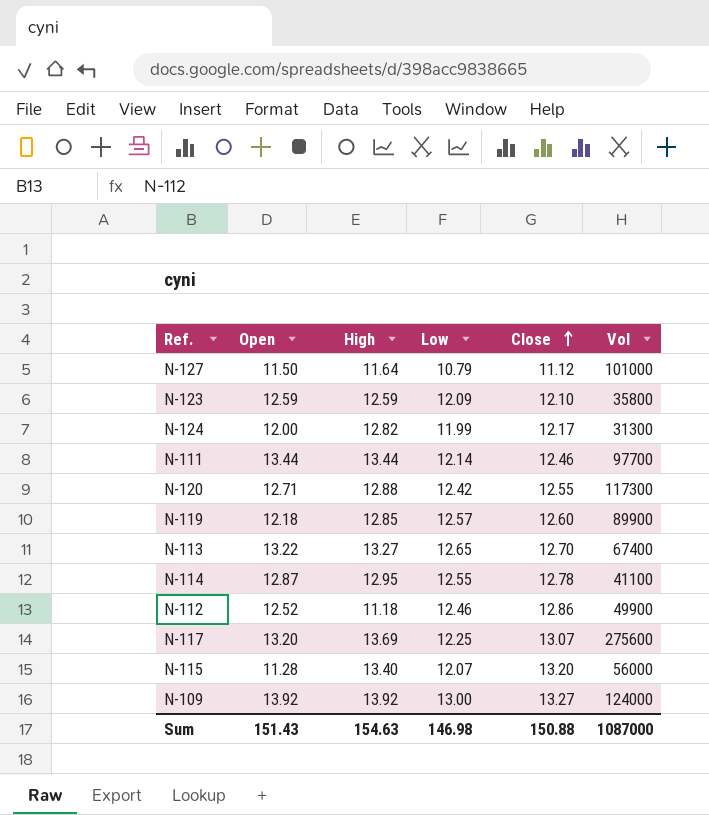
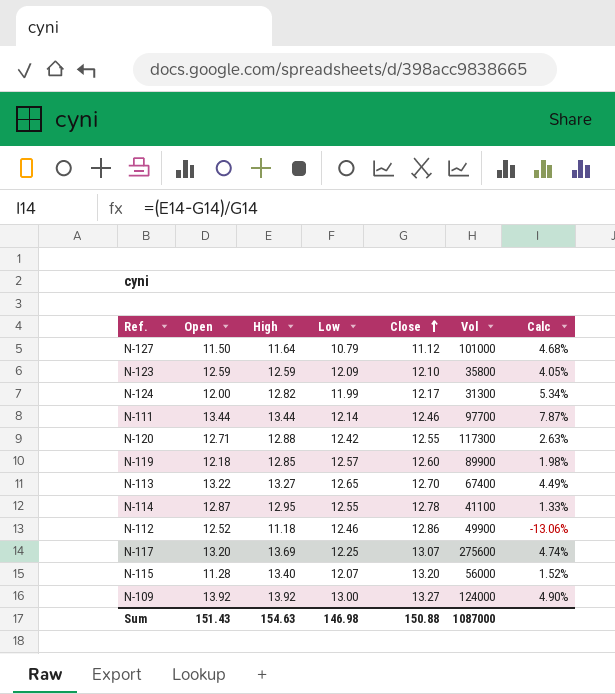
column Calc | formula: none -> ([High] - [Close]) / [Close]

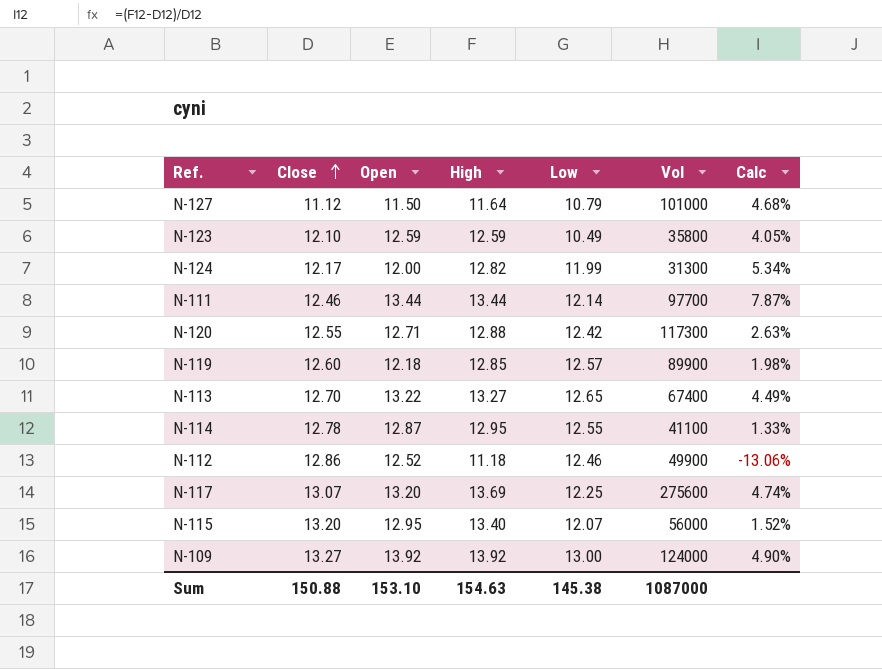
column Close | position: 5 -> 2
N-123 | Low: 12.09 -> 10.49
N-115 | Open: 11.28 -> 12.95
Sum | Open: 151.43 -> 153.10
Sum | Low: 146.98 -> 145.38

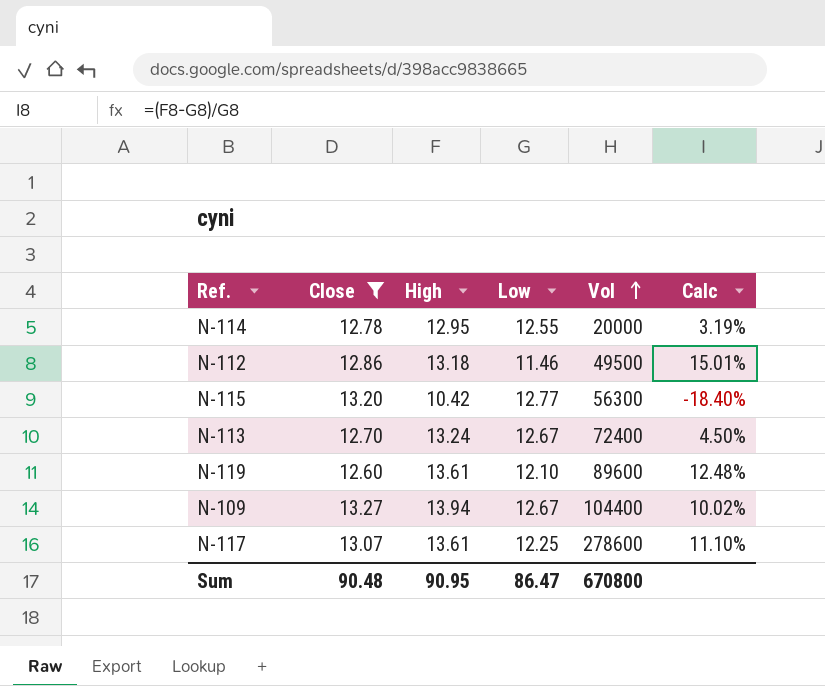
filter: none -> Close >= 12.60
row order: Close ascending -> Vol ascending
column Open | position: 3 -> none
column Calc | formula: ([High] - [Close]) / [Close] -> ([High] - [Low]) / [Low]
N-114 | Vol: 41100 -> 20000
N-112 | High: 11.18 -> 13.18
N-112 | Low: 12.46 -> 11.46
N-112 | Vol: 49900 -> 49500
N-115 | High: 13.40 -> 10.42
N-115 | Low: 12.07 -> 12.77
N-115 | Vol: 56000 -> 56300
N-113 | High: 13.27 -> 13.24
N-113 | Low: 12.65 -> 12.67
N-113 | Vol: 67400 -> 72400
N-119 | High: 12.85 -> 13.61
N-119 | Low: 12.57 -> 12.10
N-119 | Vol: 89900 -> 89600
N-109 | High: 13.92 -> 13.94
N-109 | Low: 13.00 -> 12.67
N-109 | Vol: 124000 -> 104400
N-117 | High: 13.69 -> 13.61
N-117 | Vol: 275600 -> 278600
Sum | Close: 150.88 -> 90.48
Sum | High: 154.63 -> 90.95
Sum | Low: 145.38 -> 86.47
Sum | Vol: 1087000 -> 670800

